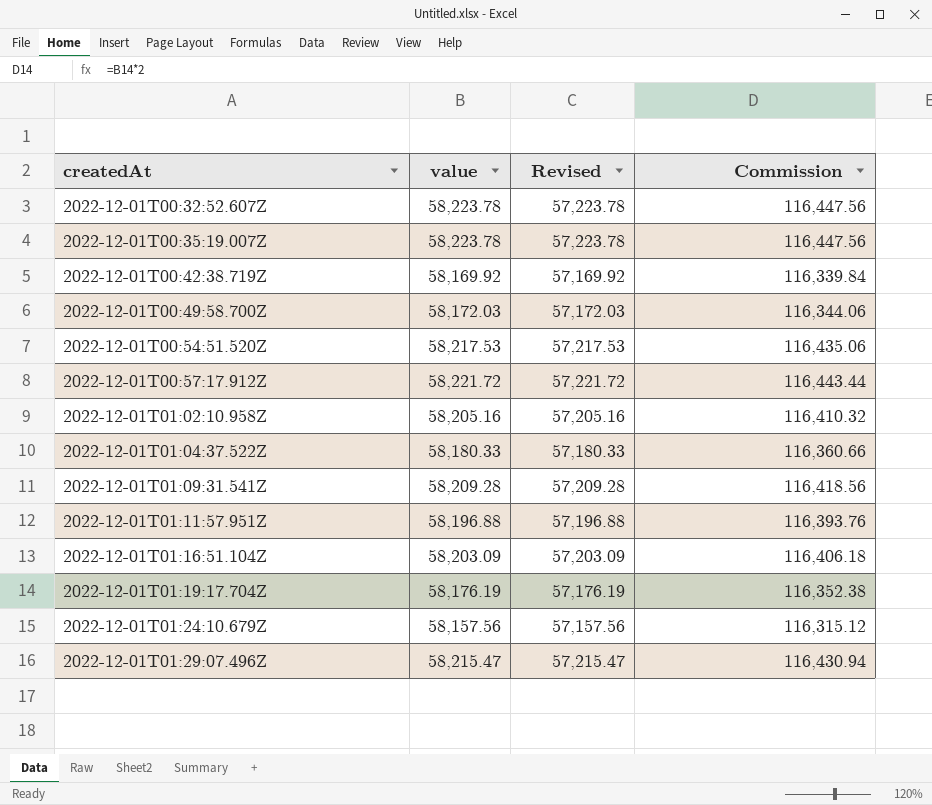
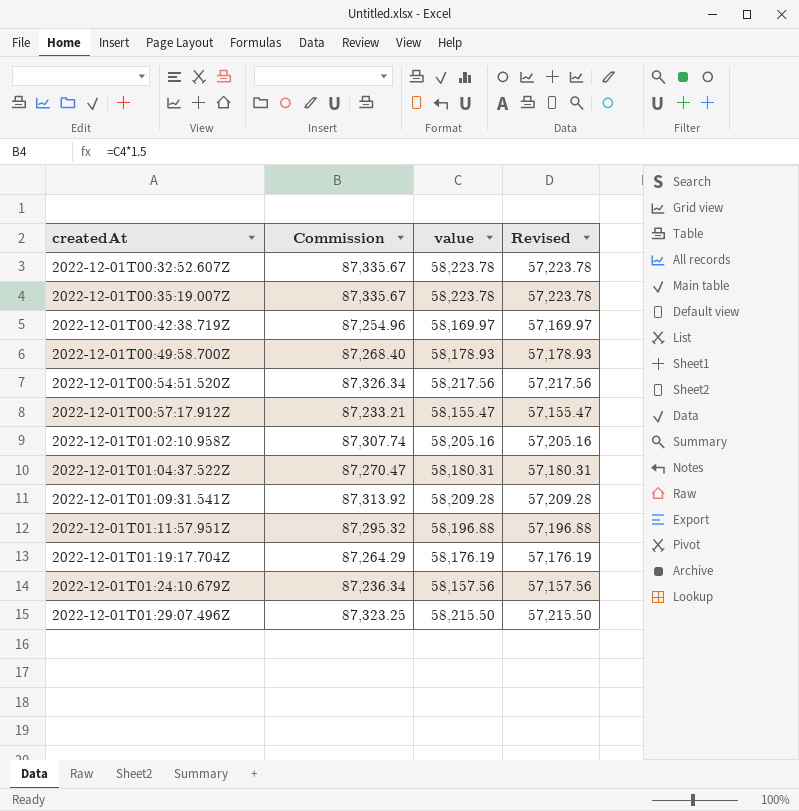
column Commission | formula: [value] * 2 -> [value] * 1.5
column Commission | position: 4 -> 2
row 2022-12-01T01:16:51.104Z: 58,203.09 | 57,203.09 | 116,406.18 -> none
2022-12-01T00:42:38.719Z | value: 58,169.92 -> 58,169.97
2022-12-01T00:42:38.719Z | Revised: 57,169.92 -> 57,169.97
2022-12-01T00:49:58.700Z | value: 58,172.03 -> 58,178.93
2022-12-01T00:49:58.700Z | Revised: 57,172.03 -> 57,178.93
2022-12-01T00:54:51.520Z | value: 58,217.53 -> 58,217.56
2022-12-01T00:54:51.520Z | Revised: 57,217.53 -> 57,217.56
2022-12-01T00:57:17.912Z | value: 58,221.72 -> 58,155.47
2022-12-01T00:57:17.912Z | Revised: 57,221.72 -> 57,155.47
2022-12-01T01:04:37.522Z | value: 58,180.33 -> 58,180.31
2022-12-01T01:04:37.522Z | Revised: 57,180.33 -> 57,180.31
2022-12-01T01:29:07.496Z | value: 58,215.47 -> 58,215.50
2022-12-01T01:29:07.496Z | Revised: 57,215.47 -> 57,215.50

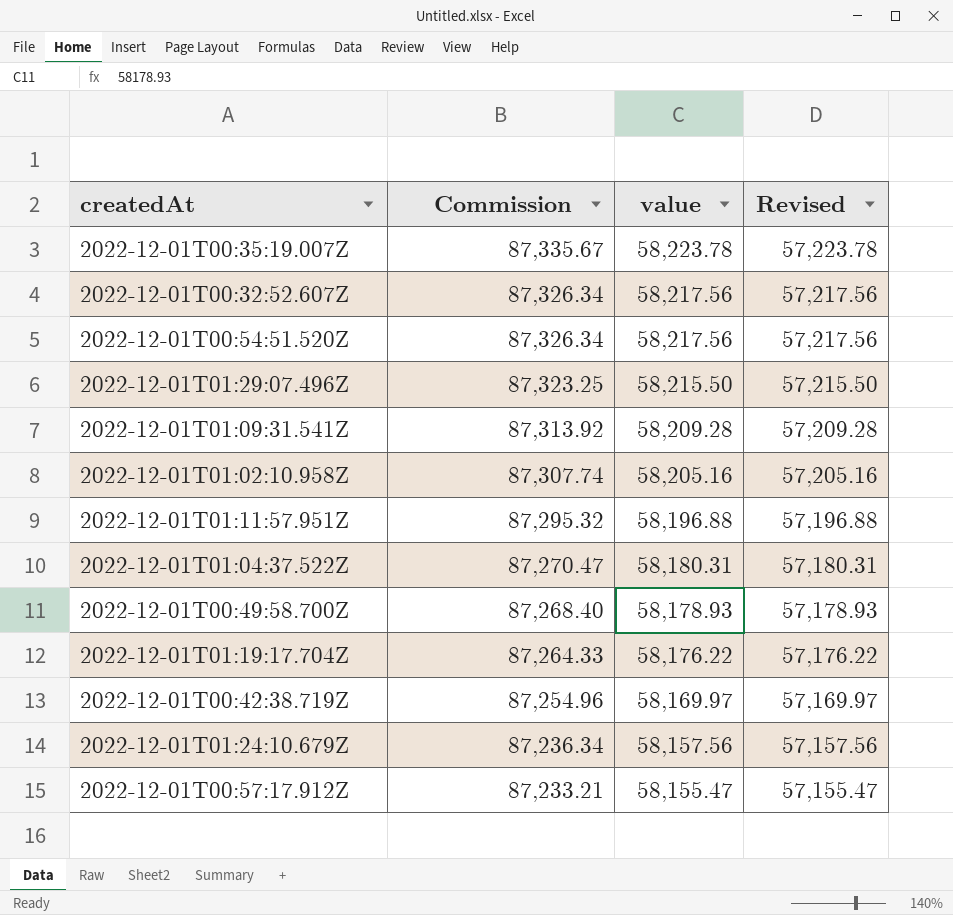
row order: createdAt ascending -> Commission descending
2022-12-01T00:32:52.607Z | Commission: 87,335.67 -> 87,326.34
2022-12-01T00:32:52.607Z | value: 58,223.78 -> 58,217.56
2022-12-01T00:32:52.607Z | Revised: 57,223.78 -> 57,217.56
2022-12-01T01:19:17.704Z | Commission: 87,264.29 -> 87,264.33
2022-12-01T01:19:17.704Z | value: 58,176.19 -> 58,176.22
2022-12-01T01:19:17.704Z | Revised: 57,176.19 -> 57,176.22

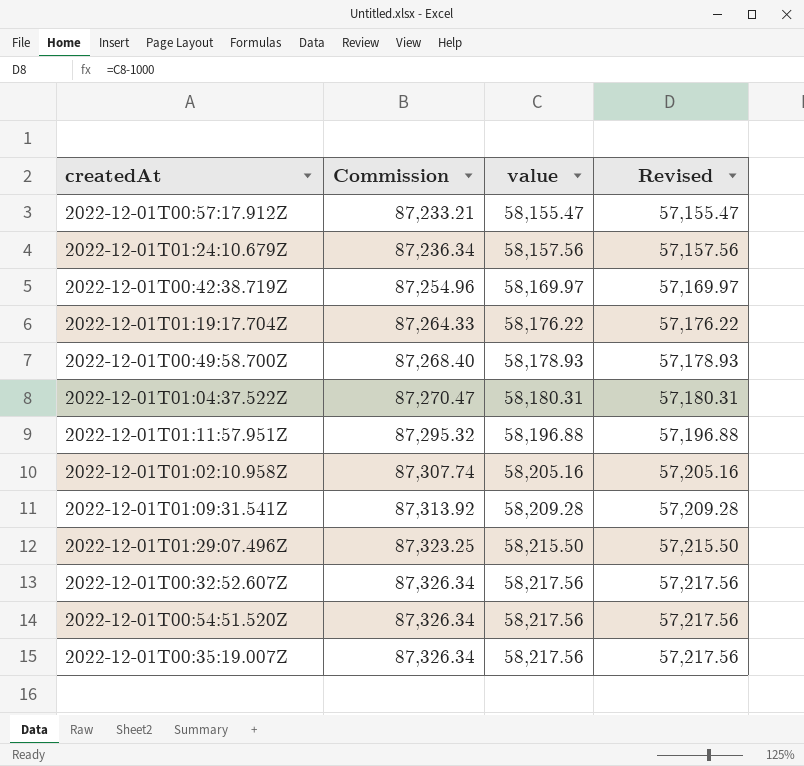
row order: Commission descending -> Commission ascending
2022-12-01T00:35:19.007Z | Commission: 87,335.67 -> 87,326.34
2022-12-01T00:35:19.007Z | value: 58,223.78 -> 58,217.56
2022-12-01T00:35:19.007Z | Revised: 57,223.78 -> 57,217.56

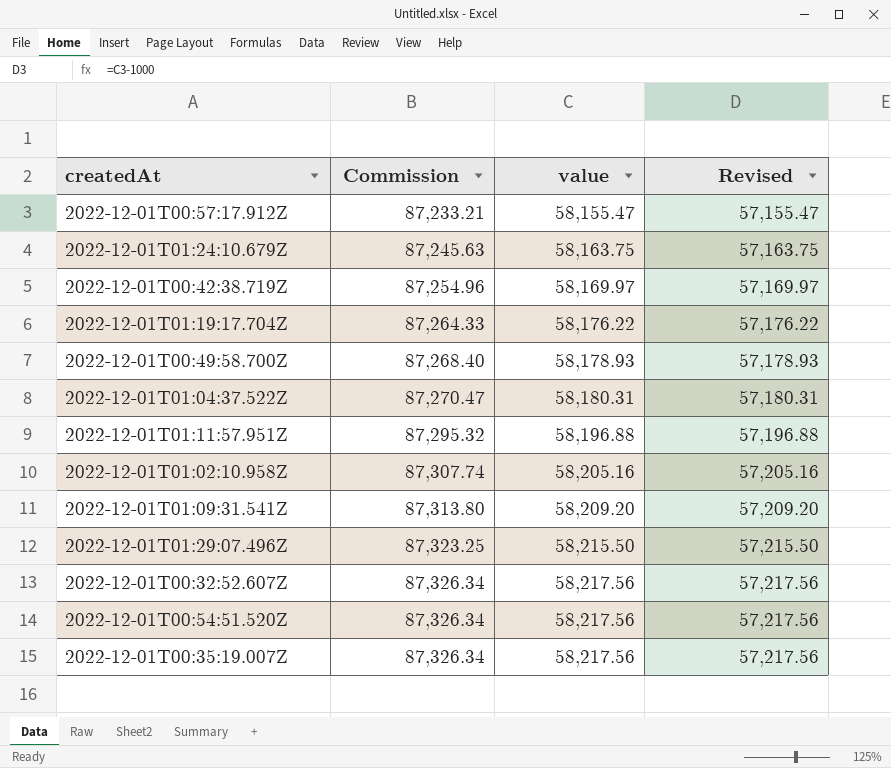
2022-12-01T01:24:10.679Z | Commission: 87,236.34 -> 87,245.63
2022-12-01T01:24:10.679Z | value: 58,157.56 -> 58,163.75
2022-12-01T01:24:10.679Z | Revised: 57,157.56 -> 57,163.75
2022-12-01T01:09:31.541Z | Commission: 87,313.92 -> 87,313.80
2022-12-01T01:09:31.541Z | value: 58,209.28 -> 58,209.20
2022-12-01T01:09:31.541Z | Revised: 57,209.28 -> 57,209.20

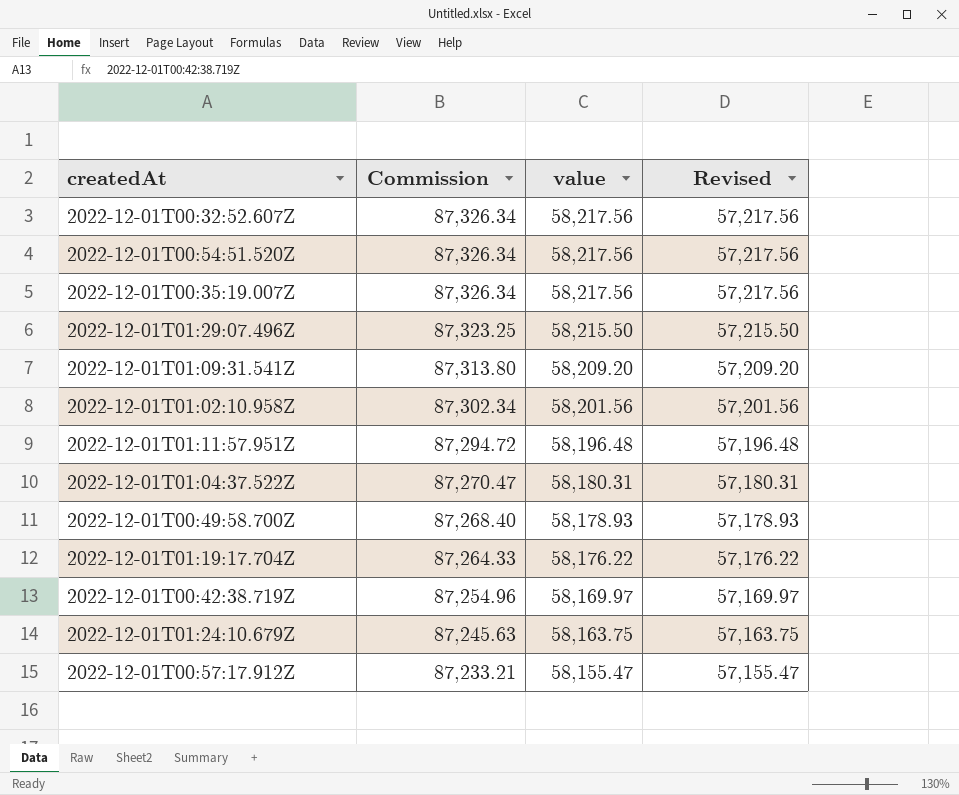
row order: Commission ascending -> Commission descending
2022-12-01T01:02:10.958Z | Commission: 87,307.74 -> 87,302.34
2022-12-01T01:02:10.958Z | value: 58,205.16 -> 58,201.56
2022-12-01T01:02:10.958Z | Revised: 57,205.16 -> 57,201.56
2022-12-01T01:11:57.951Z | Commission: 87,295.32 -> 87,294.72
2022-12-01T01:11:57.951Z | value: 58,196.88 -> 58,196.48
2022-12-01T01:11:57.951Z | Revised: 57,196.88 -> 57,196.48

